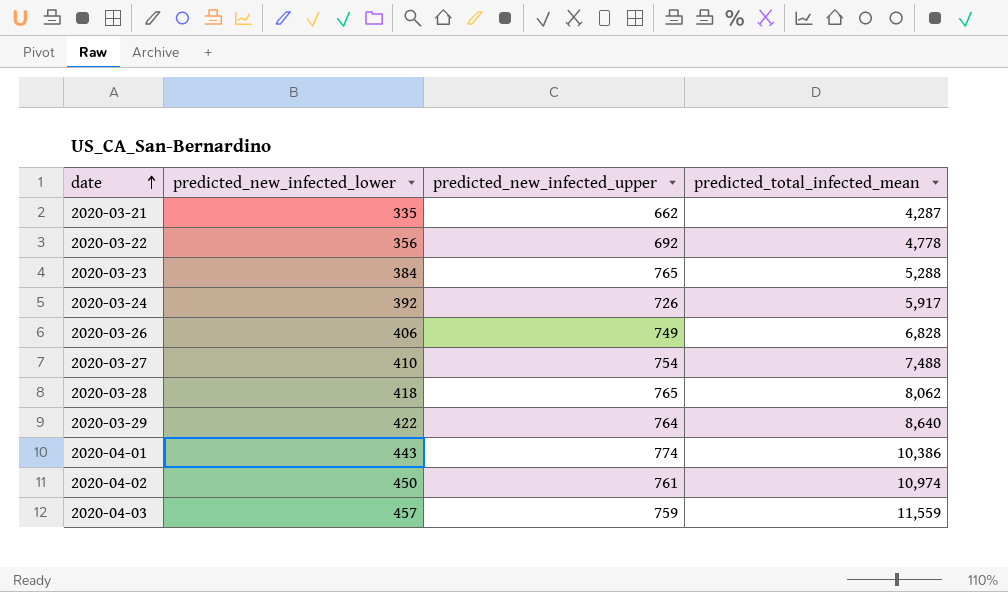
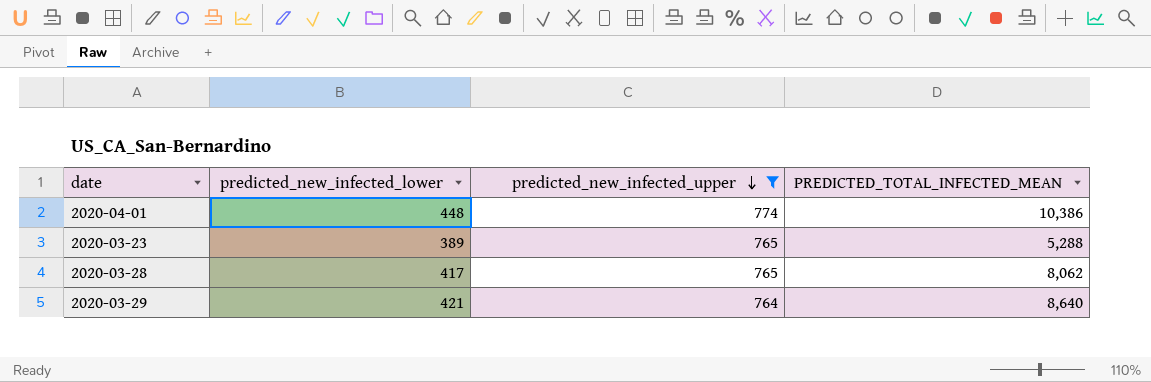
filter: none -> predicted_new_infected_upper >= 764
row order: date ascending -> predicted_new_infected_upper descending
column name: predicted_total_infected_mean -> PREDICTED_TOTAL_INFECTED_MEAN
2020-04-01 | predicted_new_infected_lower: 443 -> 448
2020-03-23 | predicted_new_infected_lower: 384 -> 389
2020-03-28 | predicted_new_infected_lower: 418 -> 417
2020-03-29 | predicted_new_infected_lower: 422 -> 421

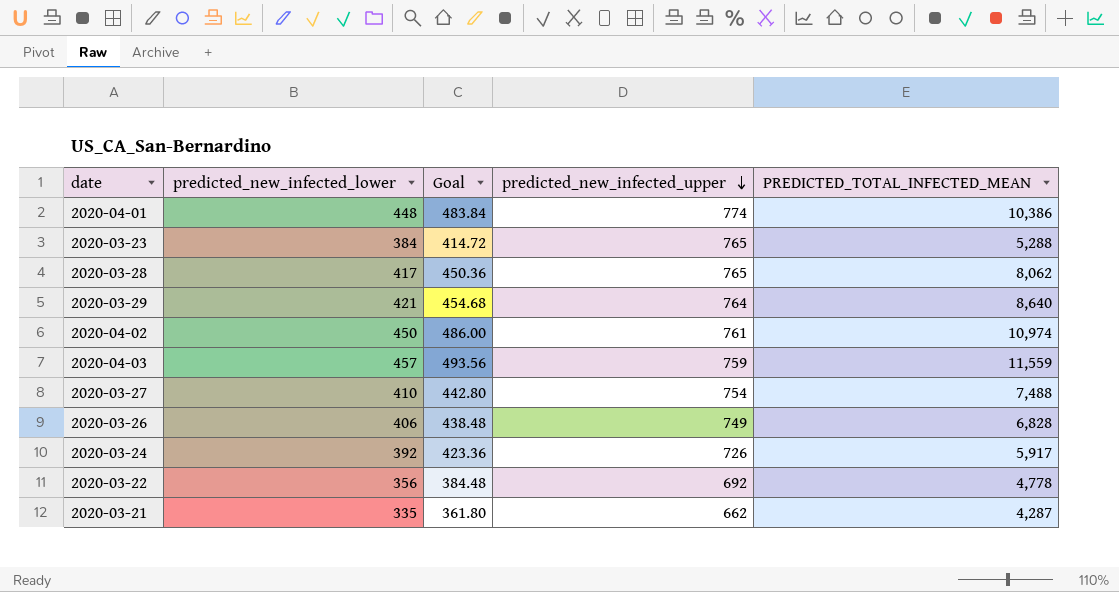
filter: predicted_new_infected_upper >= 764 -> none
column Goal | formula: none -> [predicted_new_infected_lower] * 1.08
2020-03-23 | predicted_new_infected_lower: 389 -> 384

